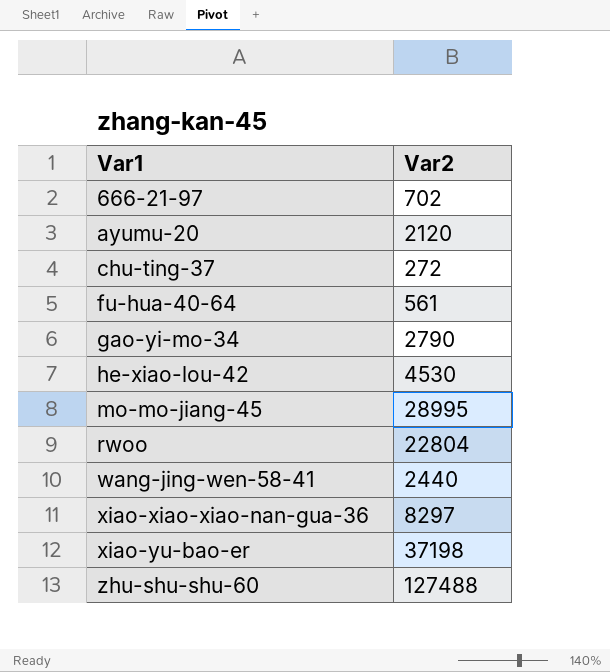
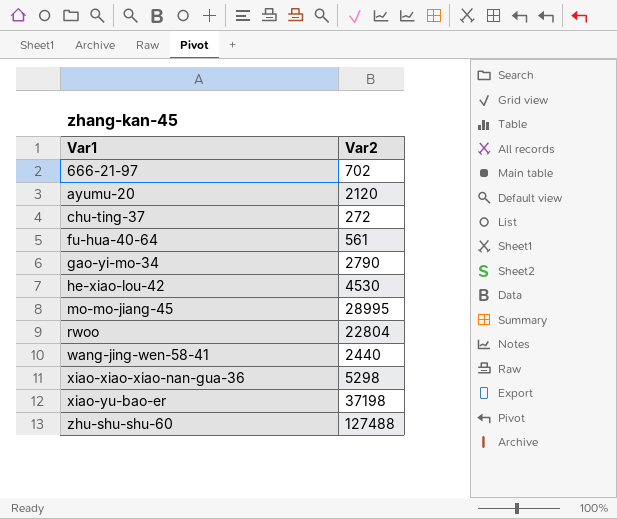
xiao-xiao-xiao-nan-gua-36 | Var2: 8297 -> 5298

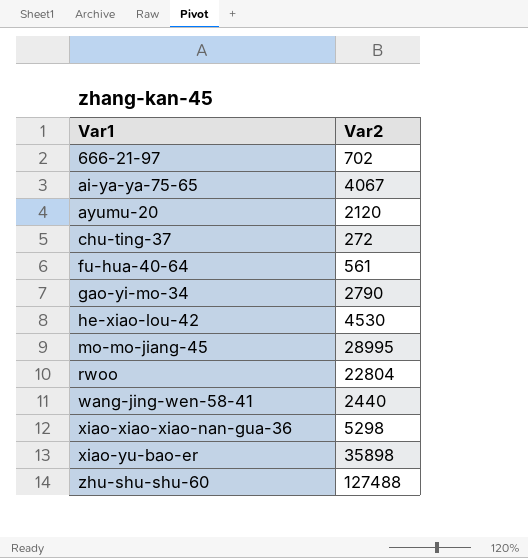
row ai-ya-ya-75-65: none -> 4067
xiao-yu-bao-er | Var2: 37198 -> 35898

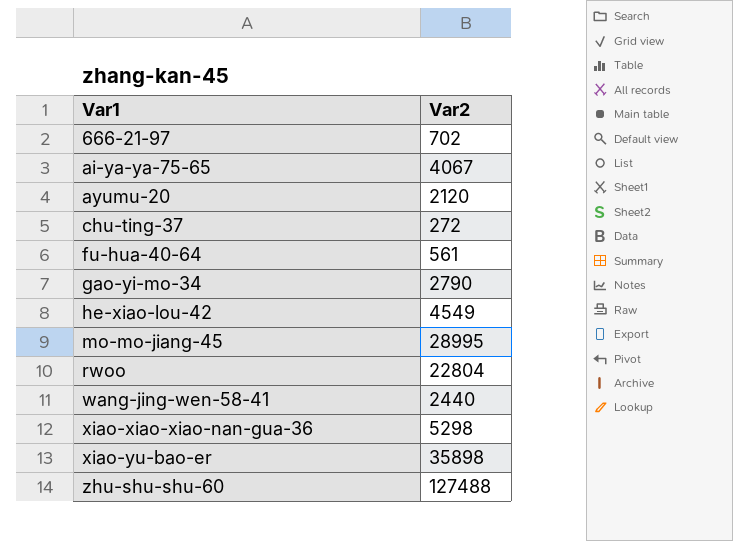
he-xiao-lou-42 | Var2: 4530 -> 4549

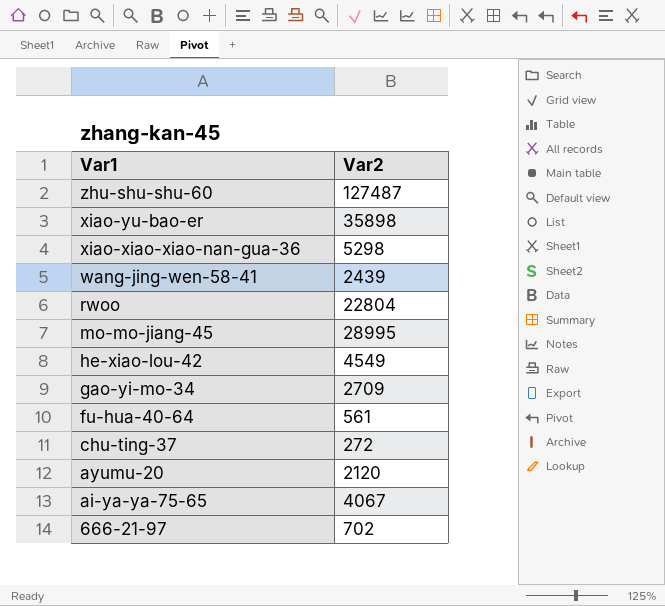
row order: Var1 ascending -> Var1 descending
zhu-shu-shu-60 | Var2: 127488 -> 127487
wang-jing-wen-58-41 | Var2: 2440 -> 2439
gao-yi-mo-34 | Var2: 2790 -> 2709

